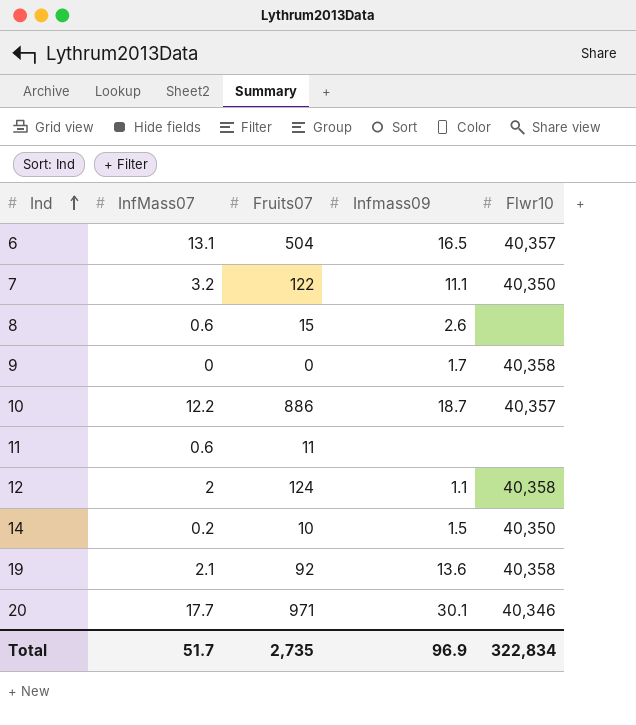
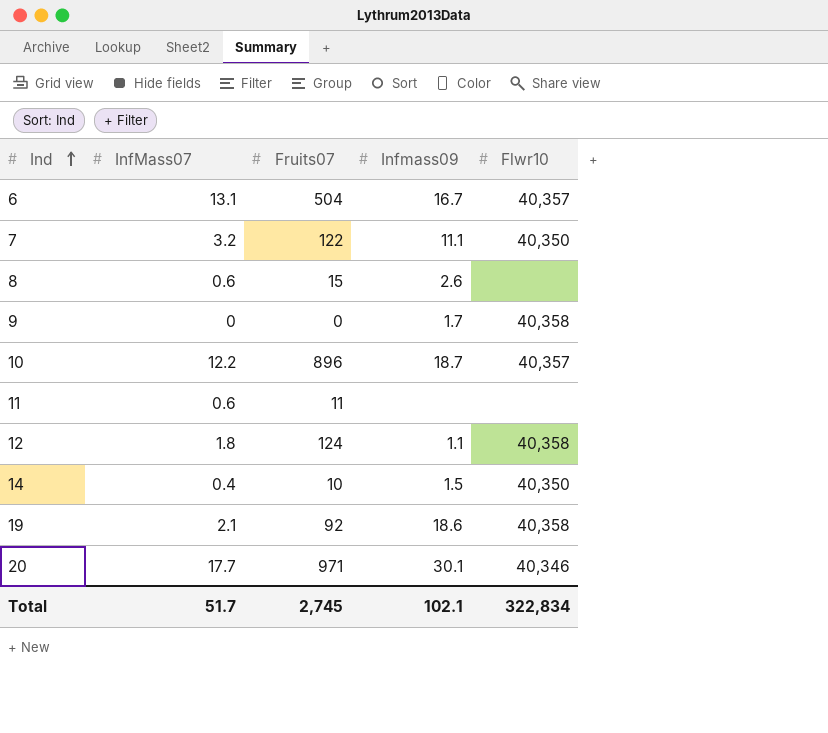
6 | Infmass09: 16.5 -> 16.7
10 | Fruits07: 886 -> 896
12 | InfMass07: 2 -> 1.8
14 | InfMass07: 0.2 -> 0.4
19 | Infmass09: 13.6 -> 18.6
Total | Fruits07: 2,735 -> 2,745
Total | Infmass09: 96.9 -> 102.1

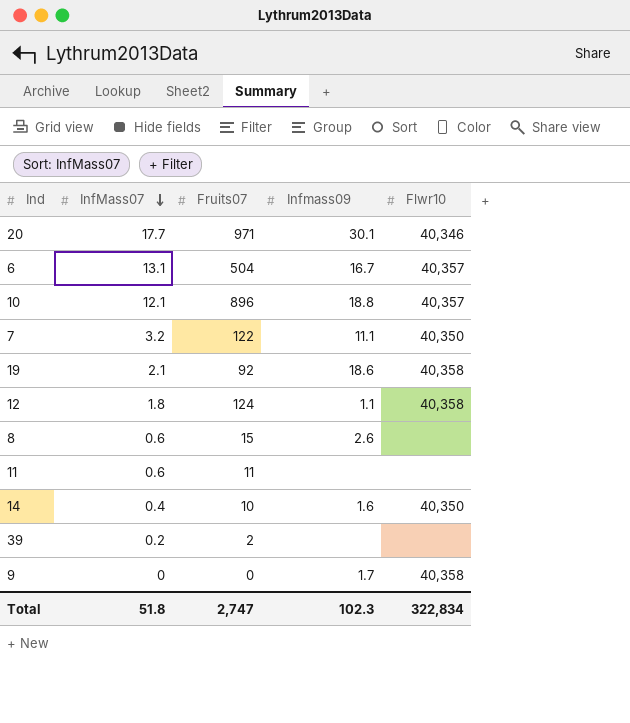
row order: Ind ascending -> InfMass07 descending
10 | InfMass07: 12.2 -> 12.1
10 | Infmass09: 18.7 -> 18.8
14 | Infmass09: 1.5 -> 1.6
row 39: none -> 0.2 | 2 | none | none
Total | InfMass07: 51.7 -> 51.8
Total | Fruits07: 2,745 -> 2,747
Total | Infmass09: 102.1 -> 102.3

